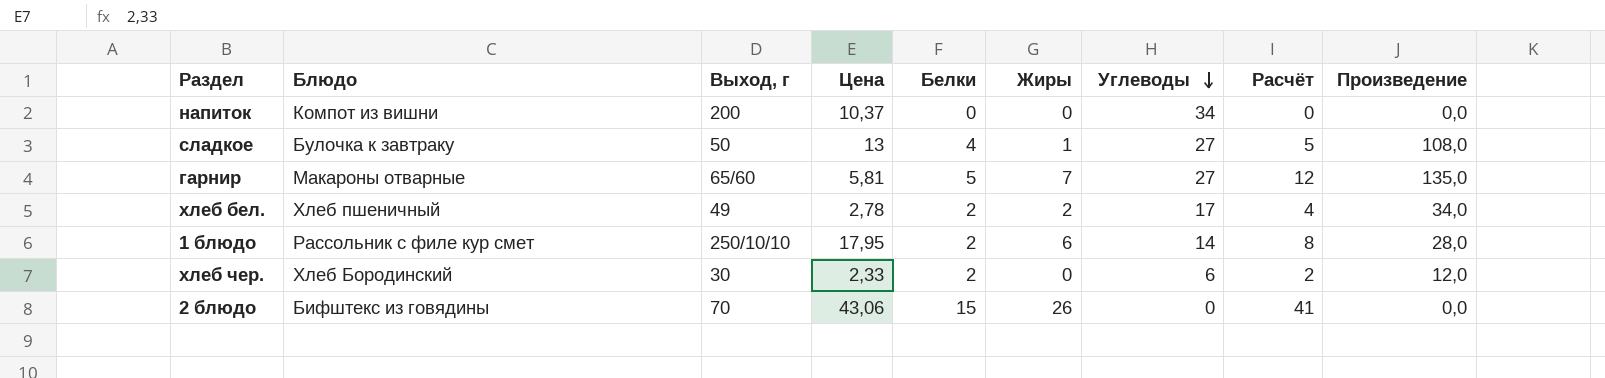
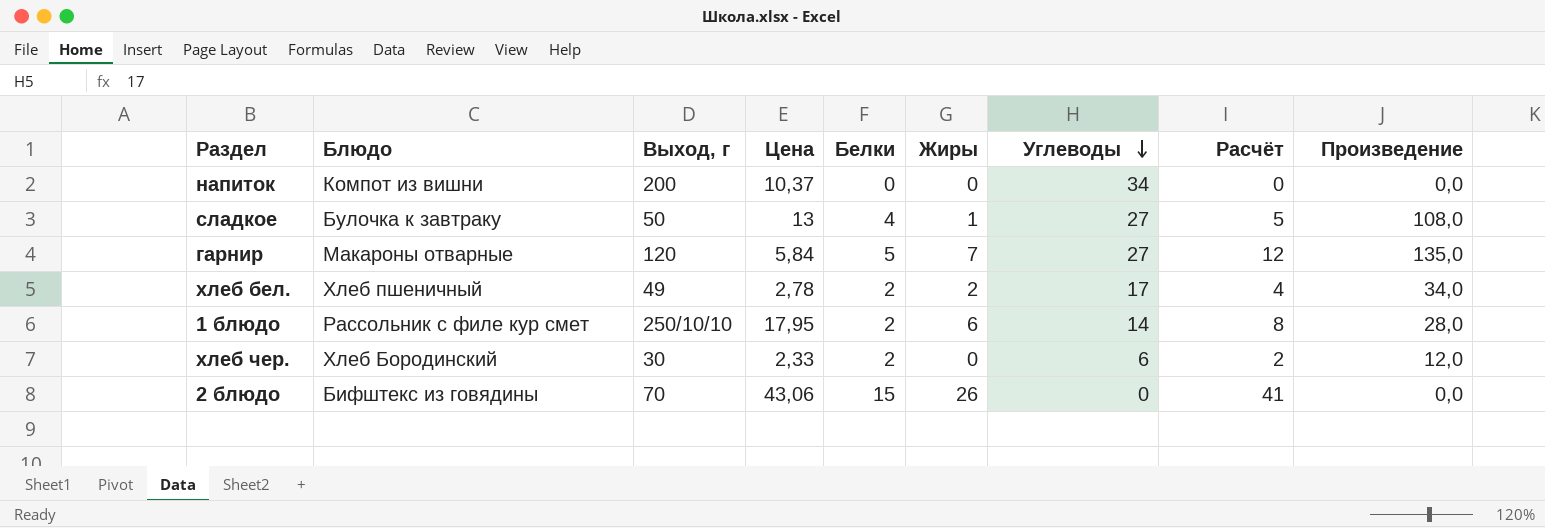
гарнир | Выход, г: 65/60 -> 120
гарнир | Цена: 5,81 -> 5,84

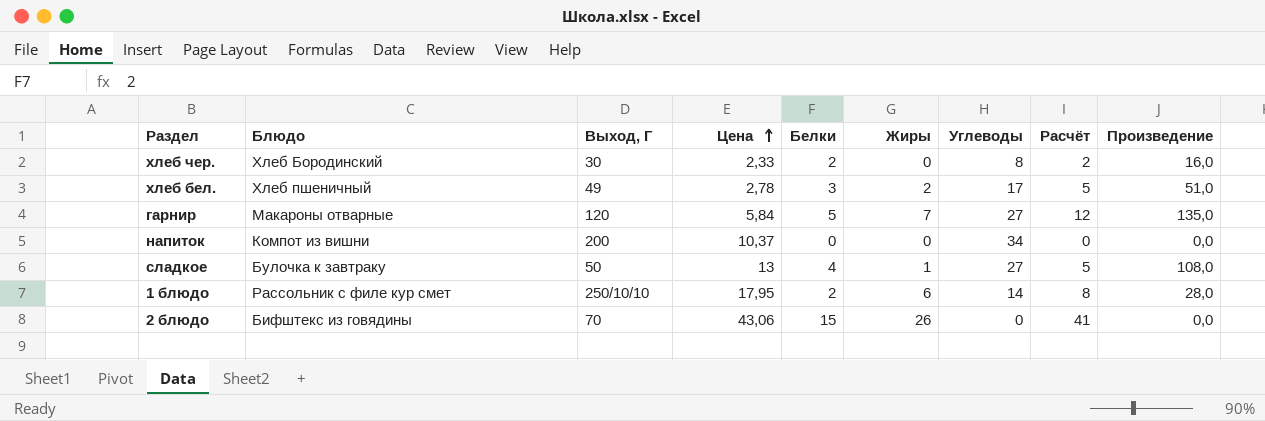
row order: Углеводы descending -> Цена ascending
column name: Выход, г -> Выход, Г
хлеб чер. | Углеводы: 6 -> 8
хлеб чер. | Произведение: 12,0 -> 16,0
хлеб бел. | Белки: 2 -> 3
хлеб бел. | Расчёт: 4 -> 5
хлеб бел. | Произведение: 34,0 -> 51,0

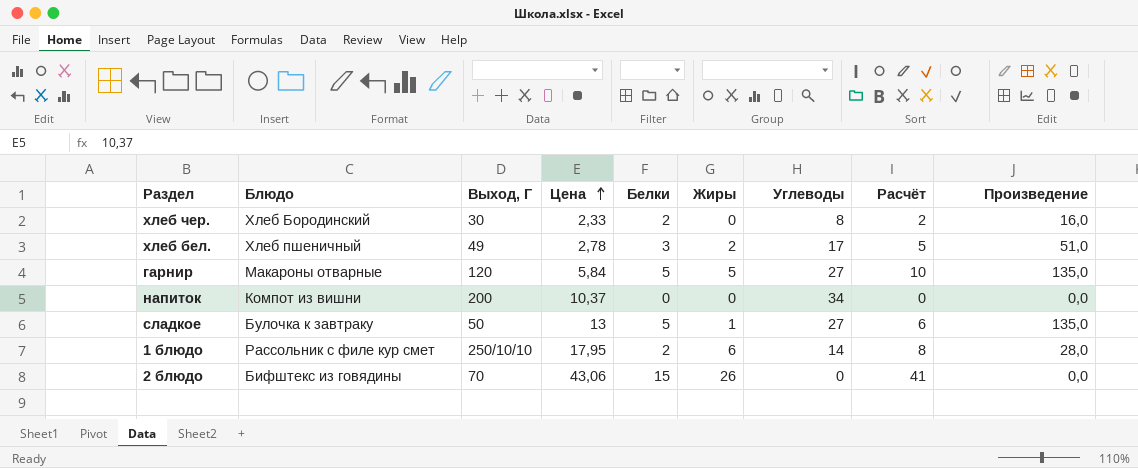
гарнир | Жиры: 7 -> 5
гарнир | Расчёт: 12 -> 10
сладкое | Белки: 4 -> 5
сладкое | Расчёт: 5 -> 6
сладкое | Произведение: 108,0 -> 135,0

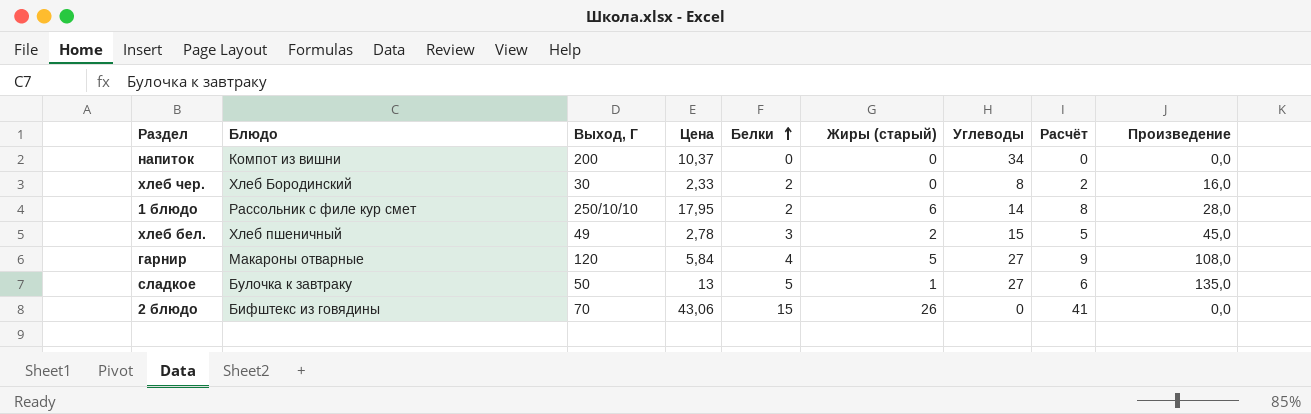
row order: Цена ascending -> Белки ascending
column name: Жиры -> Жиры (старый)
хлеб бел. | Углеводы: 17 -> 15
хлеб бел. | Произведение: 51,0 -> 45,0
гарнир | Белки: 5 -> 4
гарнир | Расчёт: 10 -> 9
гарнир | Произведение: 135,0 -> 108,0

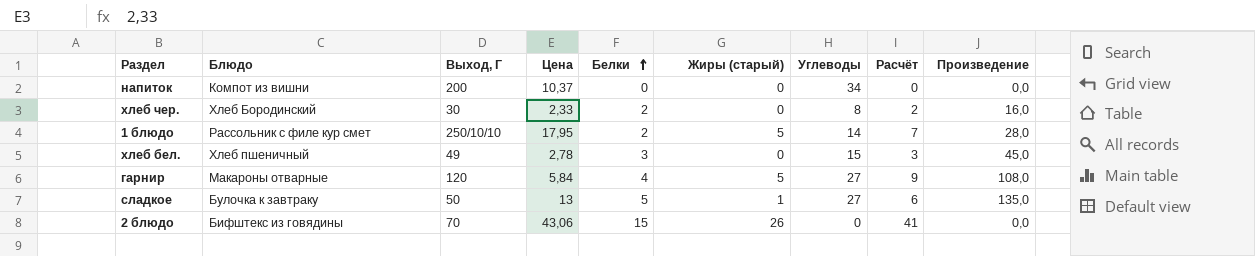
1 блюдо | Жиры (старый): 6 -> 5
1 блюдо | Расчёт: 8 -> 7
хлеб бел. | Жиры (старый): 2 -> 0
хлеб бел. | Расчёт: 5 -> 3

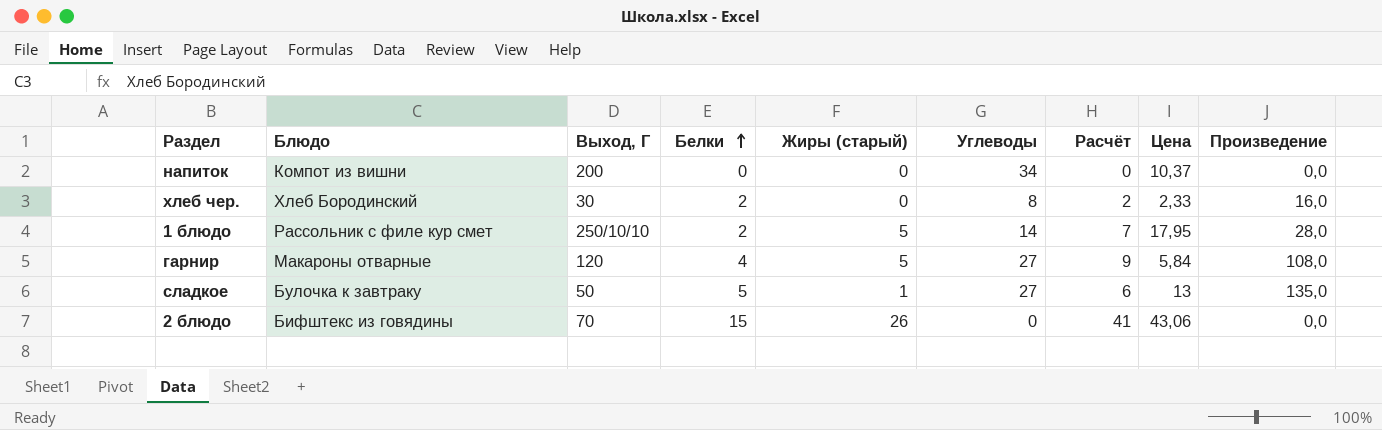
column Цена | position: 4 -> 8
row хлеб бел.: Хлеб пшеничный | 49 | 2,78 | 3 | 0 | 15 | 3 | 45,0 -> none

